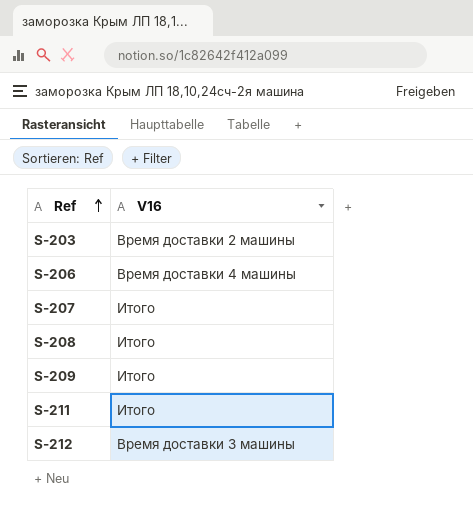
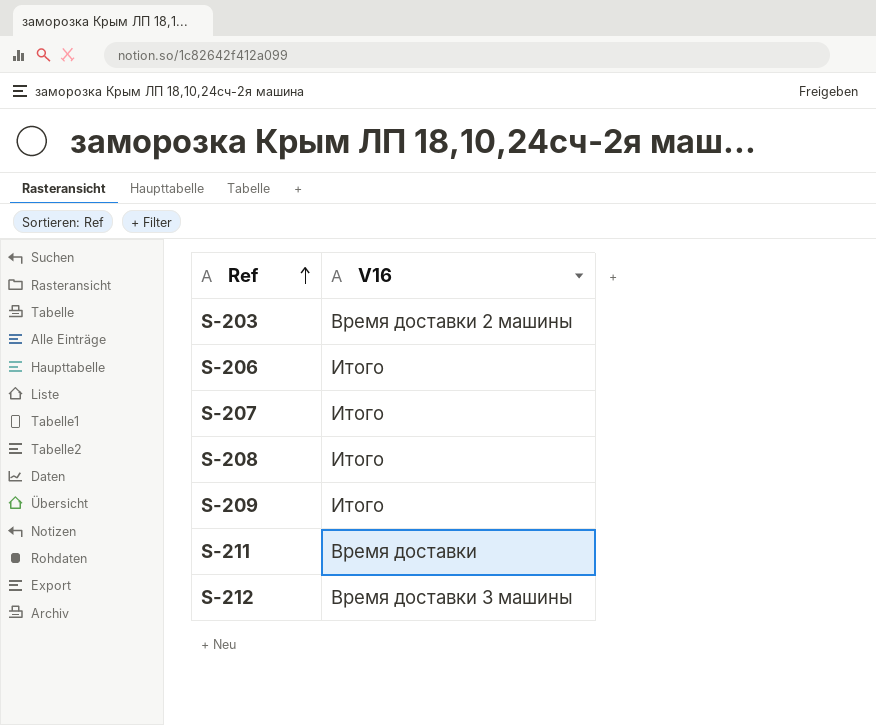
S-206 | V16: Время доставки 4 машины -> Итого
S-211 | V16: Итого -> Время доставки

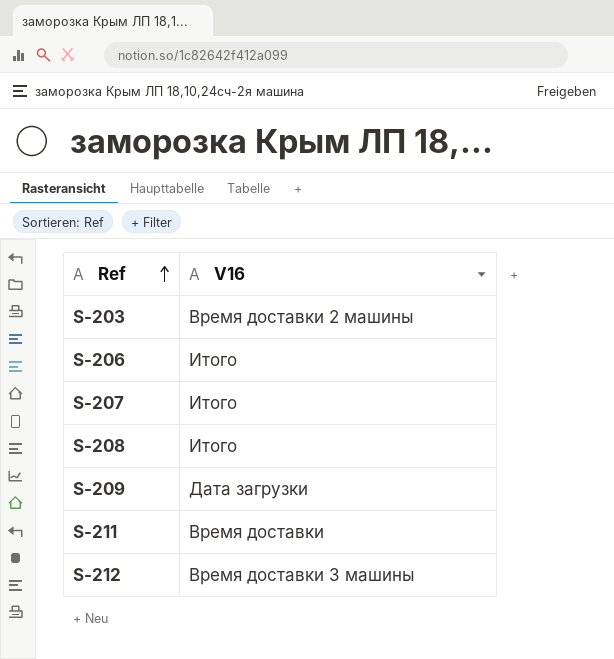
S-209 | V16: Итого -> Дата загрузки

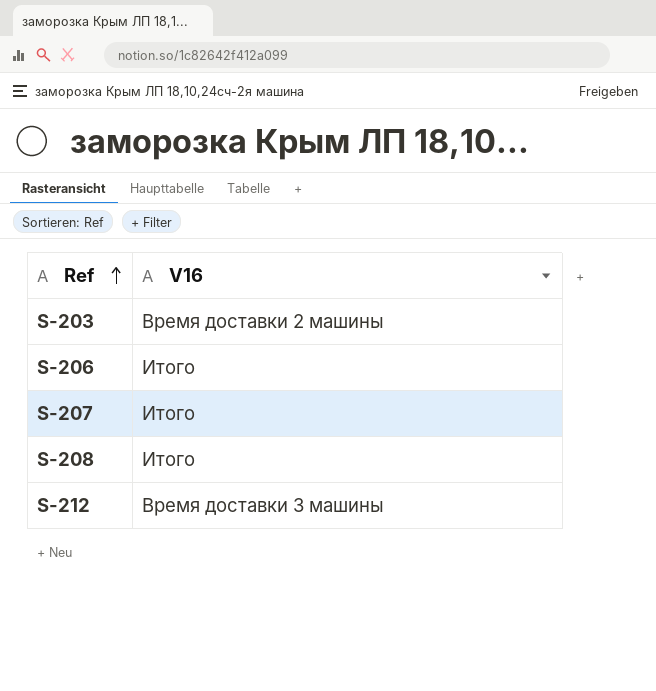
row S-209: Дата загрузки -> none
row S-211: Время доставки -> none

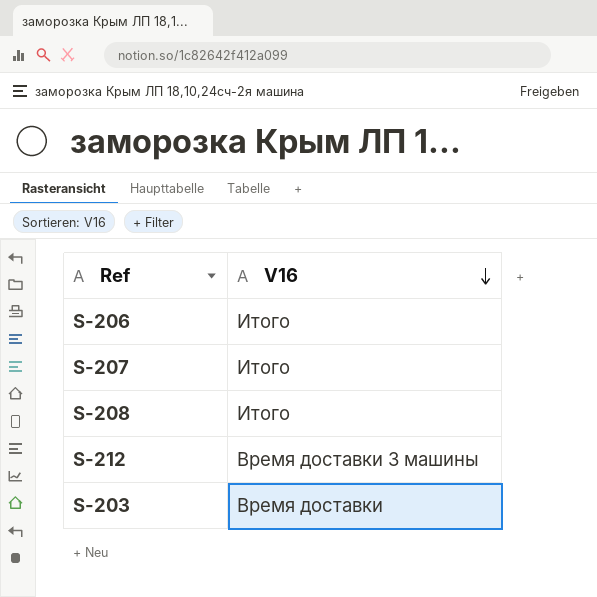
row order: Ref ascending -> V16 descending
S-203 | V16: Время доставки 2 машины -> Время доставки

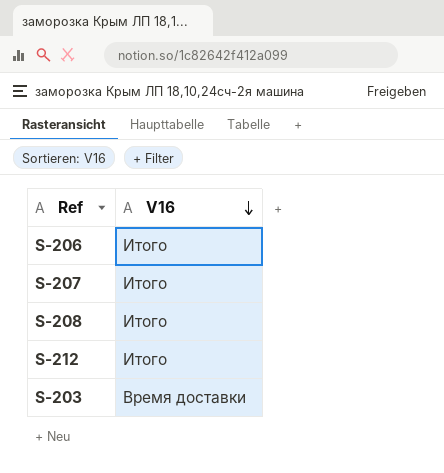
S-212 | V16: Время доставки 3 машины -> Итого

